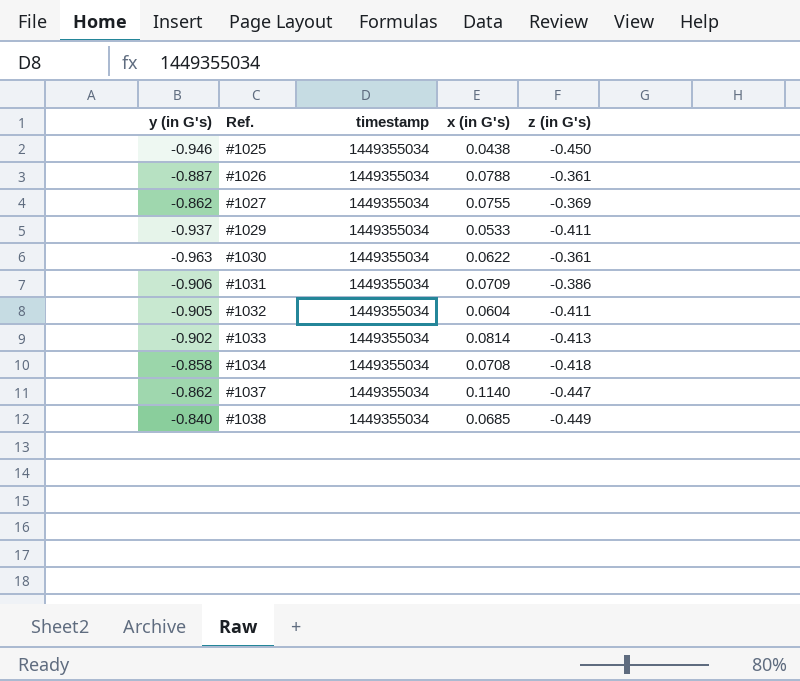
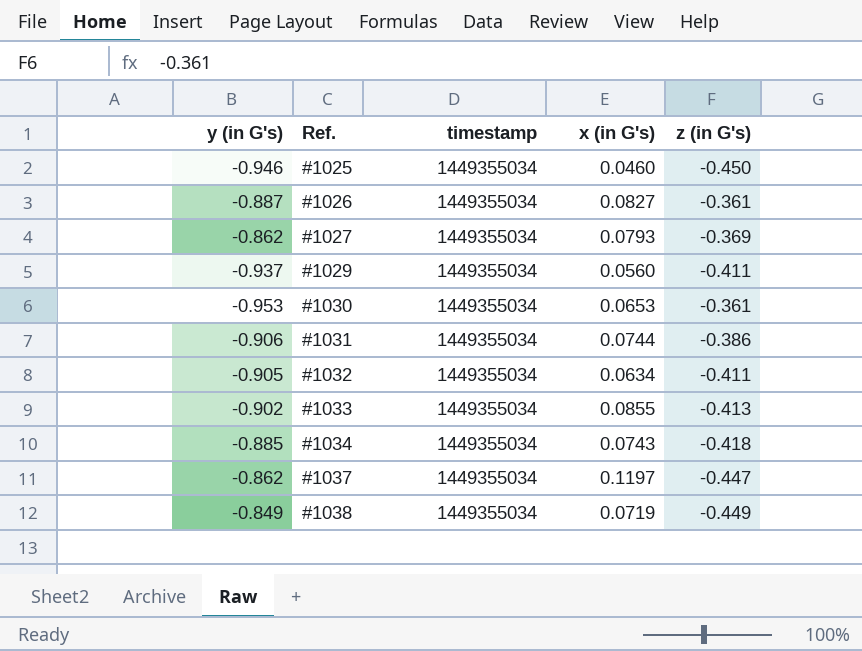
#1025 | x (in G's): 0.0438 -> 0.0460
#1026 | x (in G's): 0.0788 -> 0.0827
#1027 | x (in G's): 0.0755 -> 0.0793
#1029 | x (in G's): 0.0533 -> 0.0560
#1030 | y (in G's): -0.963 -> -0.953
#1030 | x (in G's): 0.0622 -> 0.0653
#1031 | x (in G's): 0.0709 -> 0.0744
#1032 | x (in G's): 0.0604 -> 0.0634
#1033 | x (in G's): 0.0814 -> 0.0855
#1034 | y (in G's): -0.858 -> -0.885
#1034 | x (in G's): 0.0708 -> 0.0743
#1037 | x (in G's): 0.1140 -> 0.1197
#1038 | y (in G's): -0.840 -> -0.849
#1038 | x (in G's): 0.0685 -> 0.0719

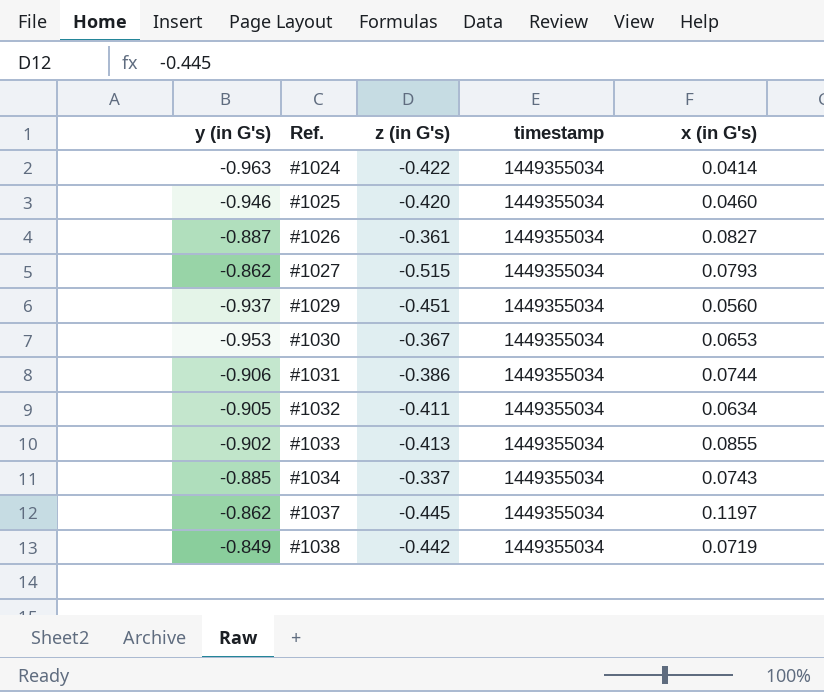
column z (in G's) | position: 5 -> 3
row #1024: none -> -0.963 | -0.422 | 1449355034 | 0.0414
#1025 | z (in G's): -0.450 -> -0.420
#1027 | z (in G's): -0.369 -> -0.515
#1029 | z (in G's): -0.411 -> -0.451
#1030 | z (in G's): -0.361 -> -0.367
#1034 | z (in G's): -0.418 -> -0.337
#1037 | z (in G's): -0.447 -> -0.445
#1038 | z (in G's): -0.449 -> -0.442

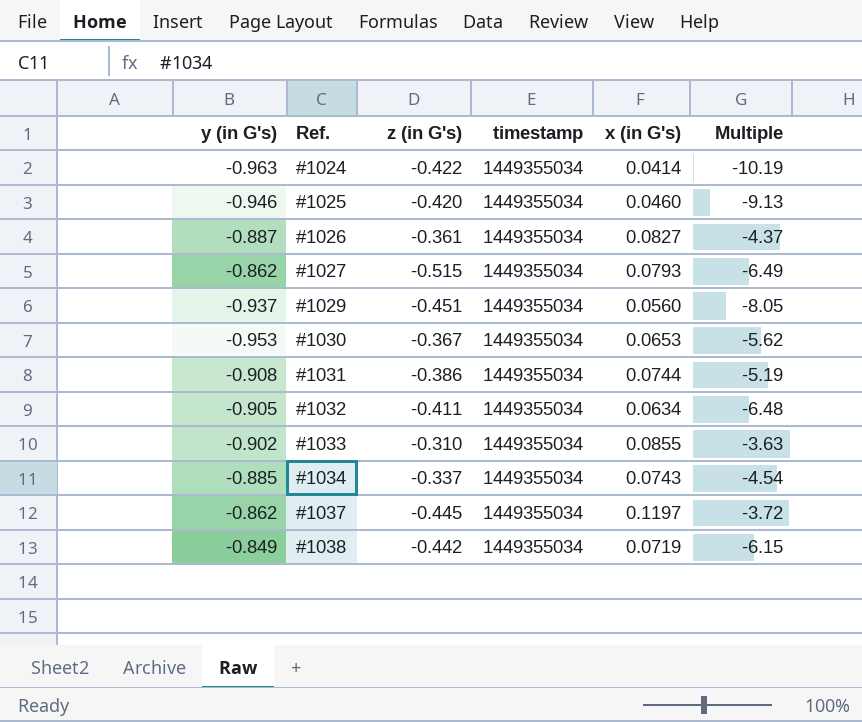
column Multiple | formula: none -> [z (in G's)] / [x (in G's)]
#1031 | y (in G's): -0.906 -> -0.908
#1033 | z (in G's): -0.413 -> -0.310

